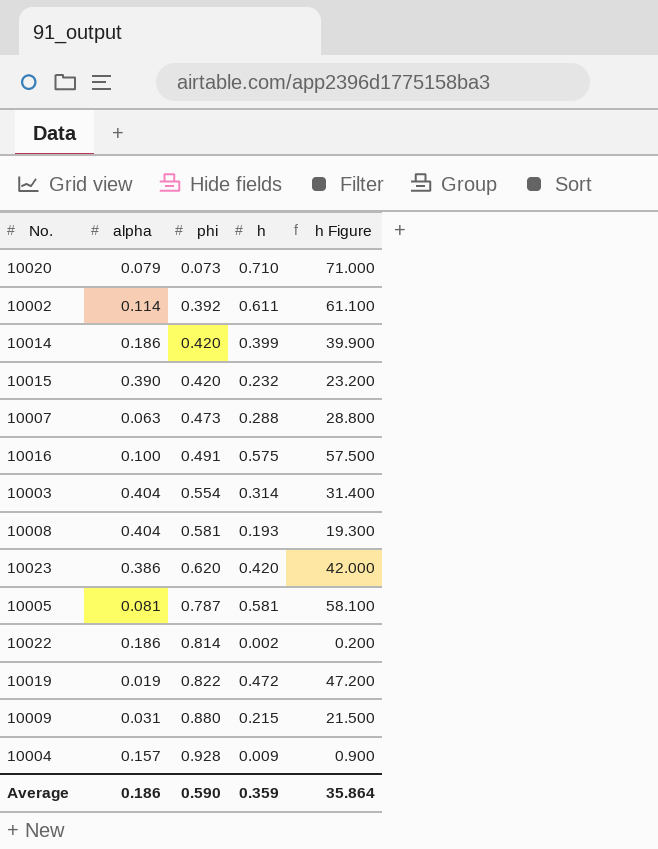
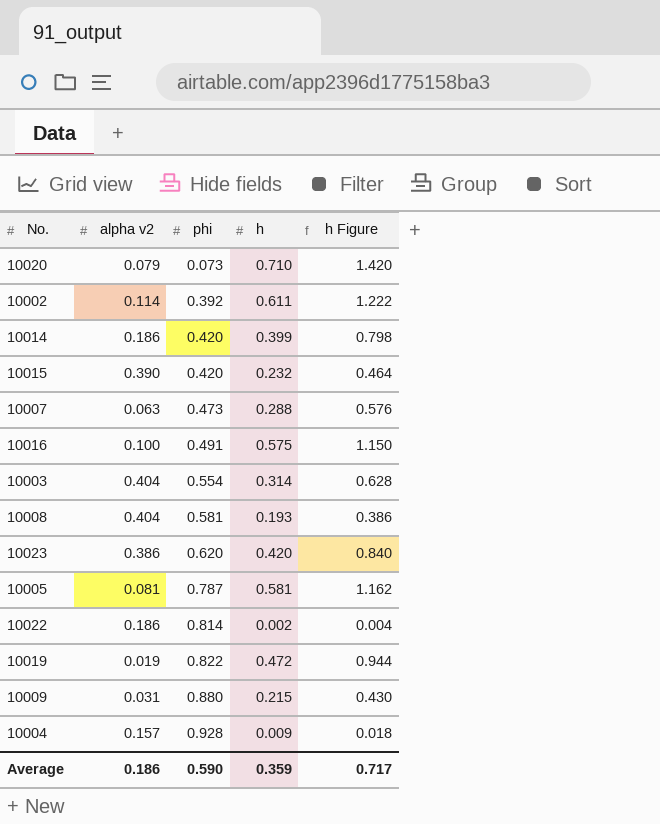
column name: alpha -> alpha v2
column h Figure | formula: [h] * 100 -> [h] * 2
Average | h Figure: 35.864 -> 0.717

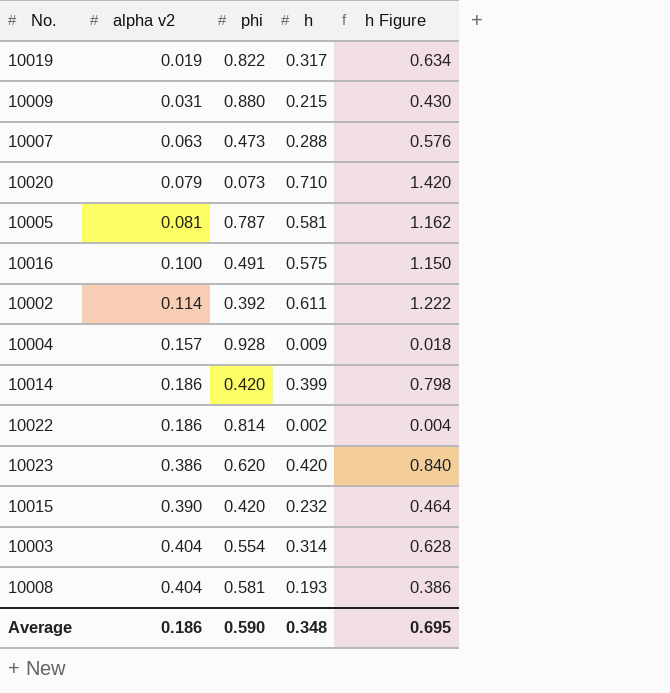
row order: phi ascending -> alpha v2 ascending
10019 | h: 0.472 -> 0.317
10019 | h Figure: 0.944 -> 0.634
Average | h: 0.359 -> 0.348
Average | h Figure: 0.717 -> 0.695

